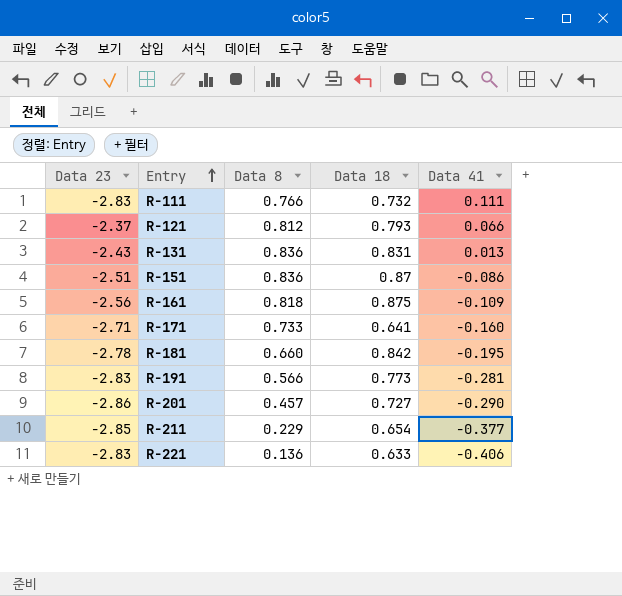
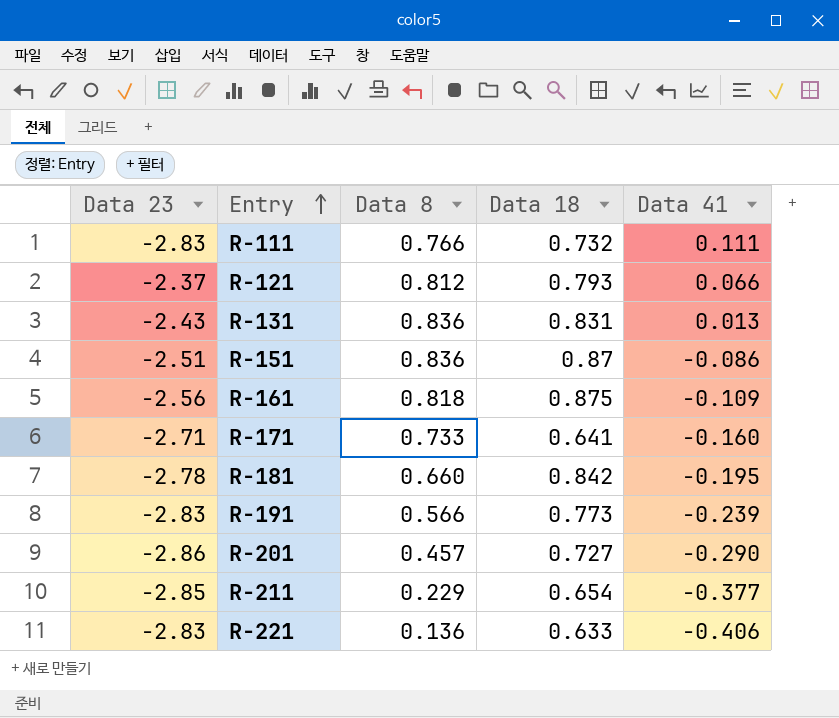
R-191 | Data 41: -0.281 -> -0.239

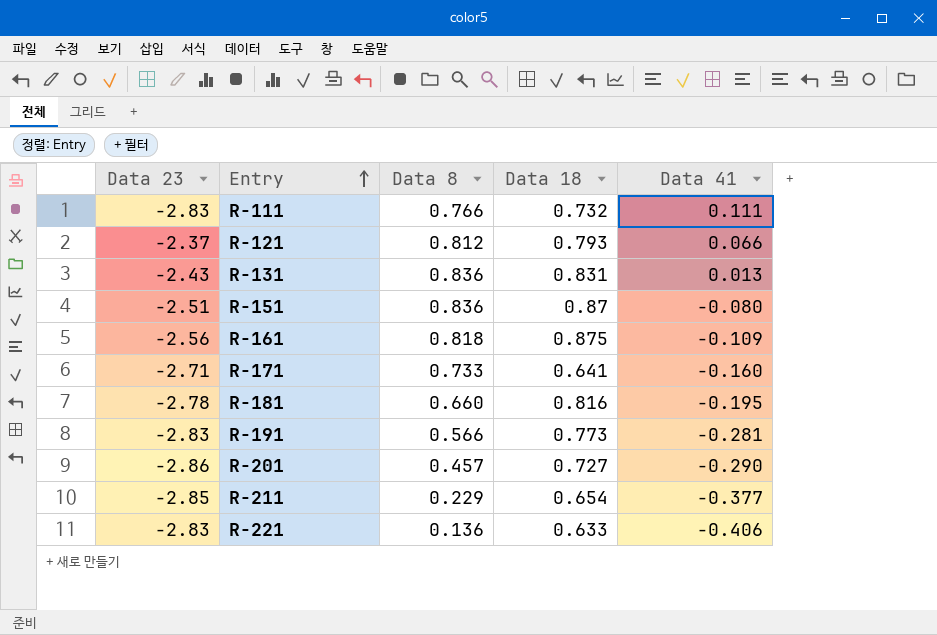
R-151 | Data 41: -0.086 -> -0.080
R-181 | Data 18: 0.842 -> 0.816
R-191 | Data 41: -0.239 -> -0.281

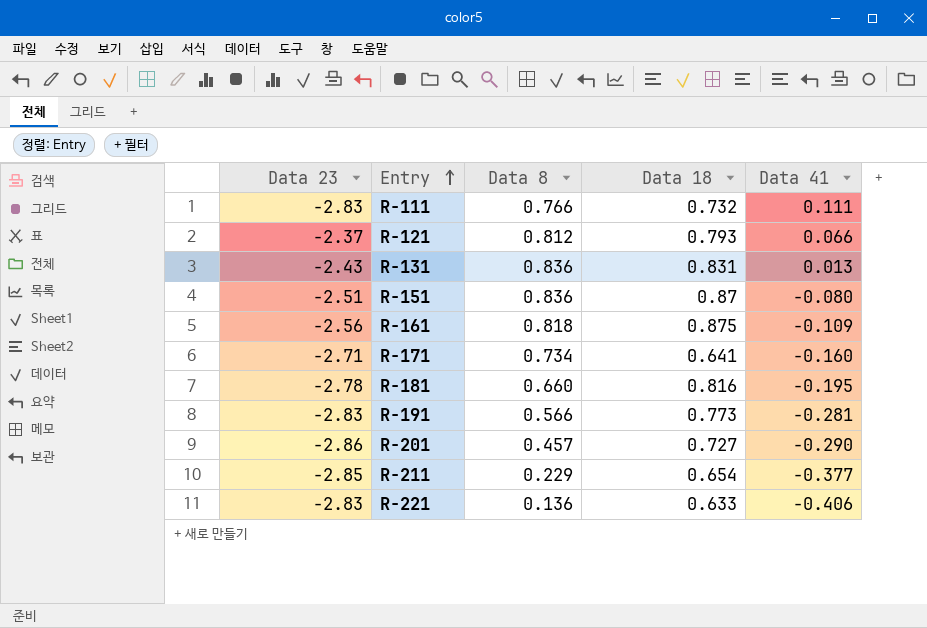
R-171 | Data 8: 0.733 -> 0.734

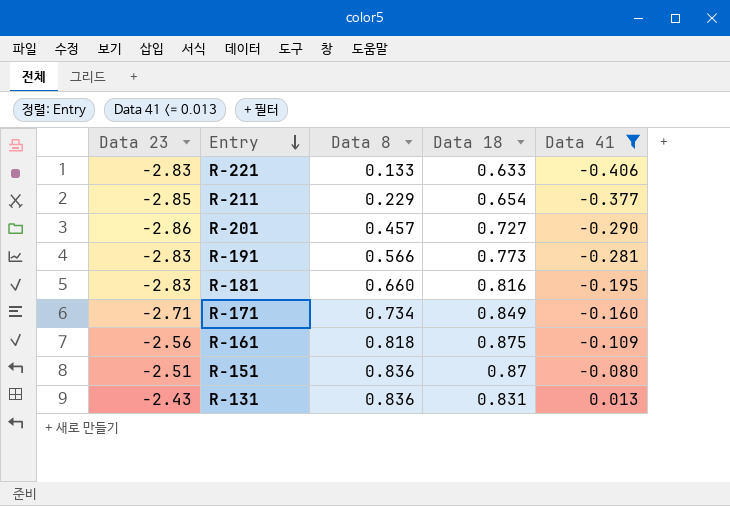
filter: none -> Data 41 <= 0.013
row order: Entry ascending -> Entry descending
R-221 | Data 8: 0.136 -> 0.133
R-181 | Data 23: -2.78 -> -2.83
R-171 | Data 18: 0.641 -> 0.849

